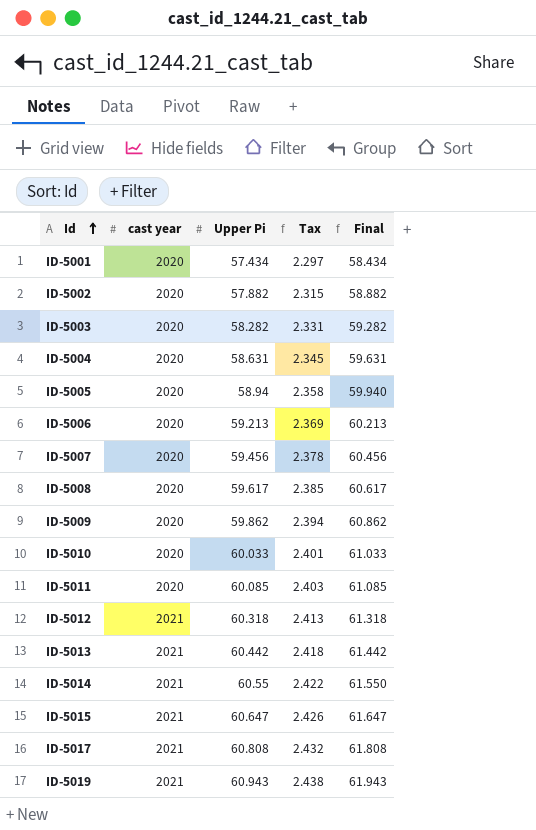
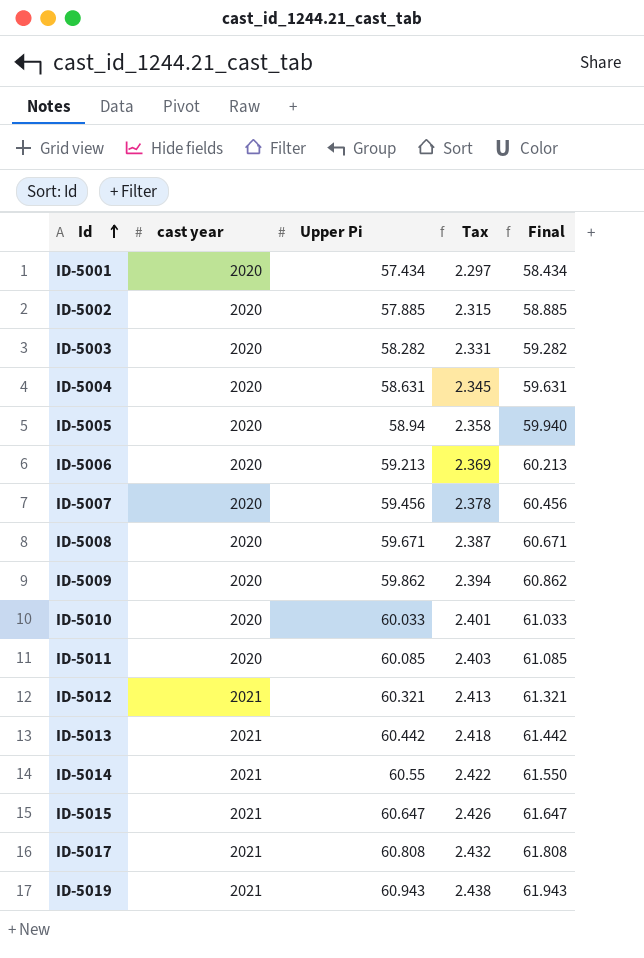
ID-5002 | Upper Pi: 57.882 -> 57.885
ID-5002 | Final: 58.882 -> 58.885
ID-5008 | Upper Pi: 59.617 -> 59.671
ID-5008 | Tax: 2.385 -> 2.387
ID-5008 | Final: 60.617 -> 60.671
ID-5012 | Upper Pi: 60.318 -> 60.321
ID-5012 | Final: 61.318 -> 61.321

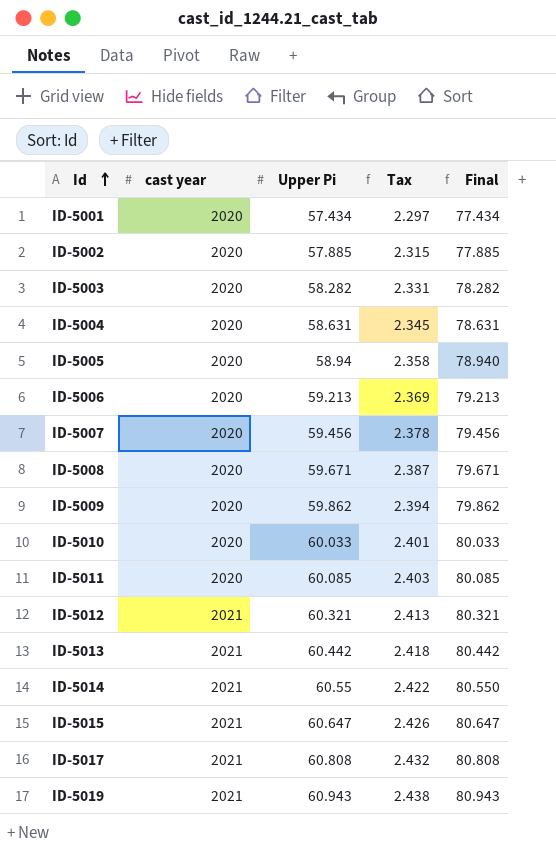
column Final | formula: [Upper Pi] + 1 -> [Upper Pi] + 20

